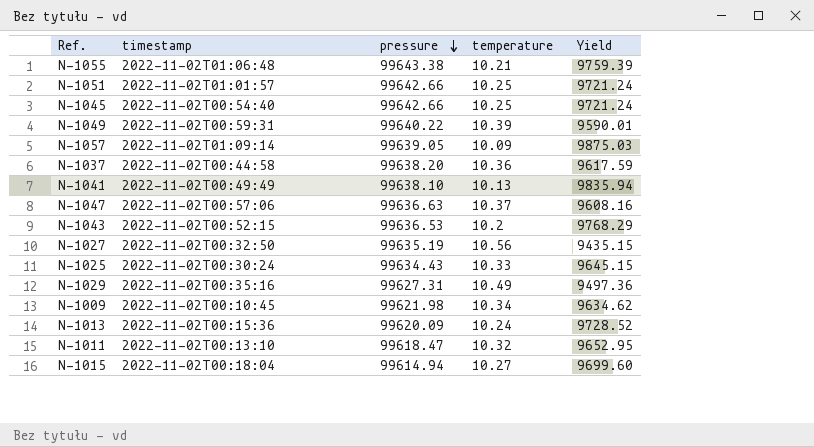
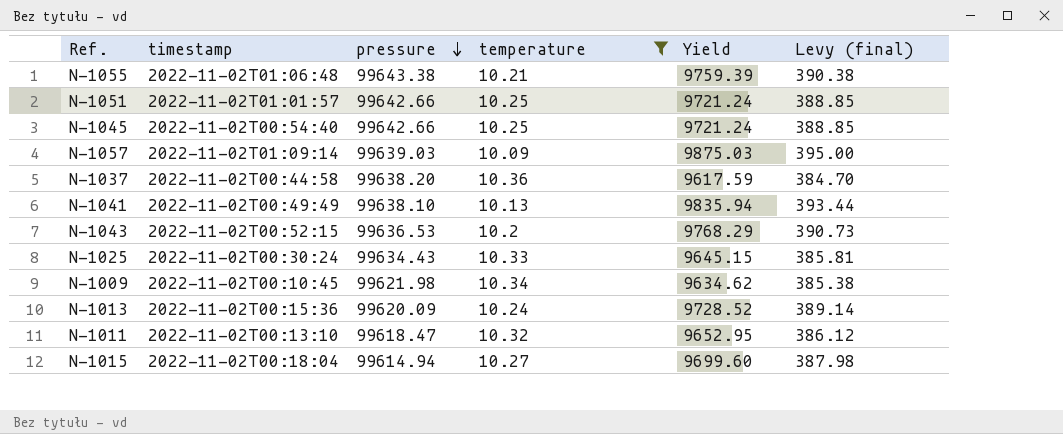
filter: none -> temperature <= 10.36
column Levy (final) | formula: none -> [Yield] * 0.04
N-1057 | pressure: 99639.05 -> 99639.03

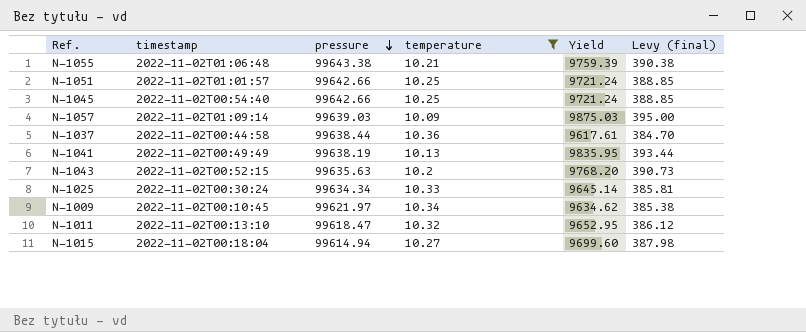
row N-1013: 2022-11-02T00:15:36 | 99620.09 | 10.24 | 9728.52 | 389.14 -> none
N-1037 | pressure: 99638.20 -> 99638.44
N-1037 | Yield: 9617.59 -> 9617.61
N-1041 | pressure: 99638.10 -> 99638.19
N-1041 | Yield: 9835.94 -> 9835.95
N-1043 | pressure: 99636.53 -> 99635.63
N-1043 | Yield: 9768.29 -> 9768.20
N-1025 | pressure: 99634.43 -> 99634.34
N-1025 | Yield: 9645.15 -> 9645.14
N-1009 | pressure: 99621.98 -> 99621.97

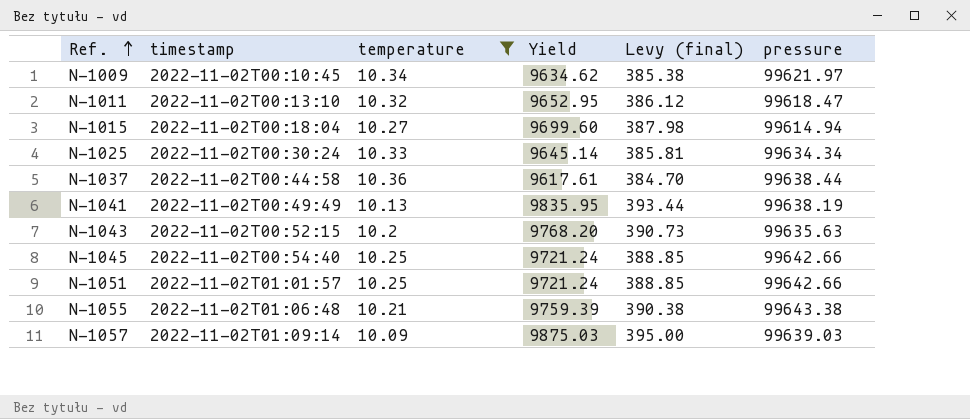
row order: pressure descending -> Ref. ascending
column pressure | position: 3 -> 6

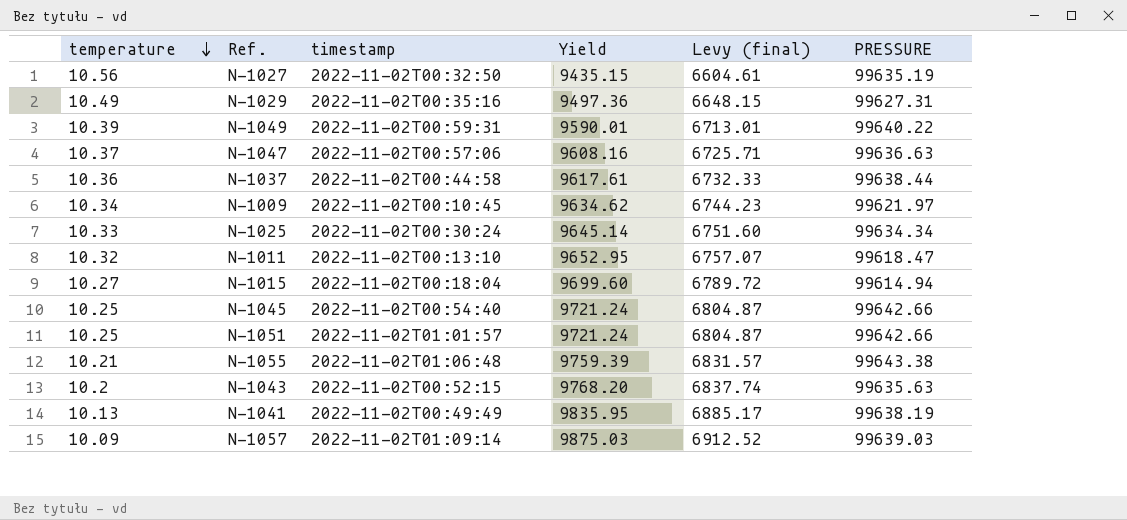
filter: temperature <= 10.36 -> none
row order: Ref. ascending -> temperature descending
column temperature | position: 3 -> 1
column Levy (final) | formula: [Yield] * 0.04 -> [Yield] * 0.7
column name: pressure -> PRESSURE

